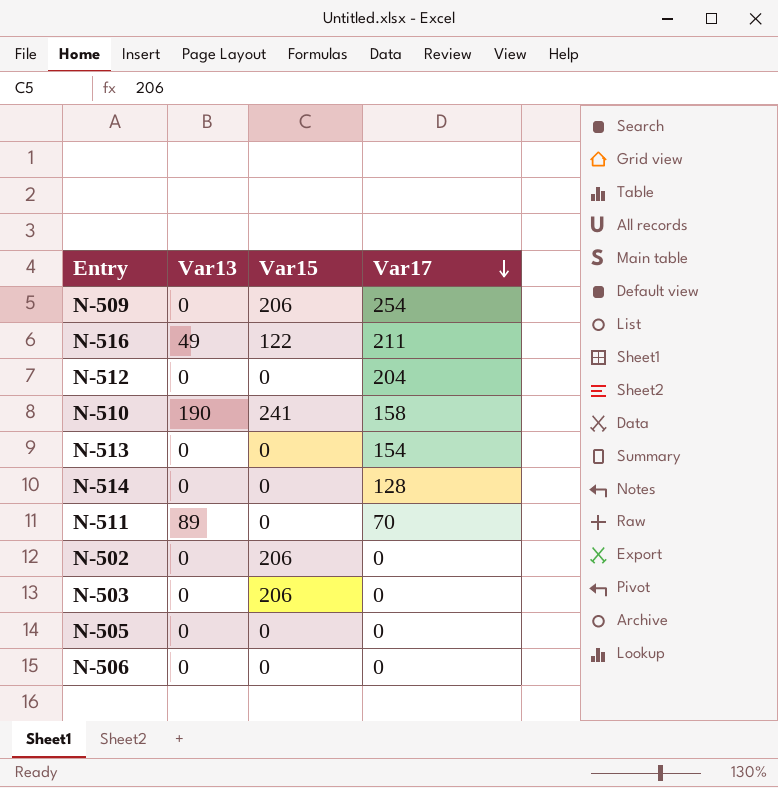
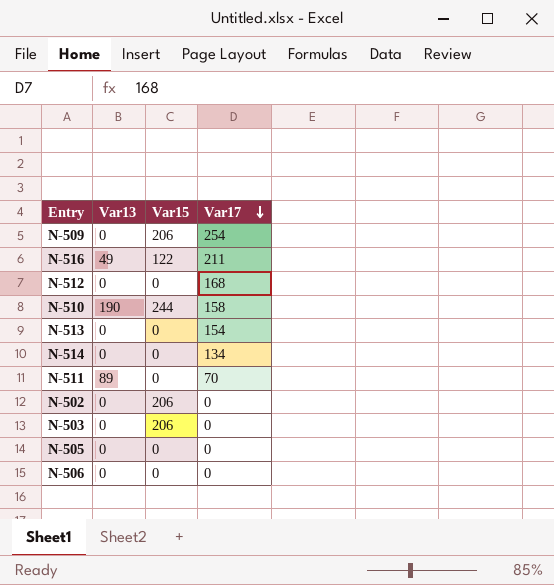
N-512 | Var17: 204 -> 168
N-510 | Var15: 241 -> 244
N-514 | Var17: 128 -> 134

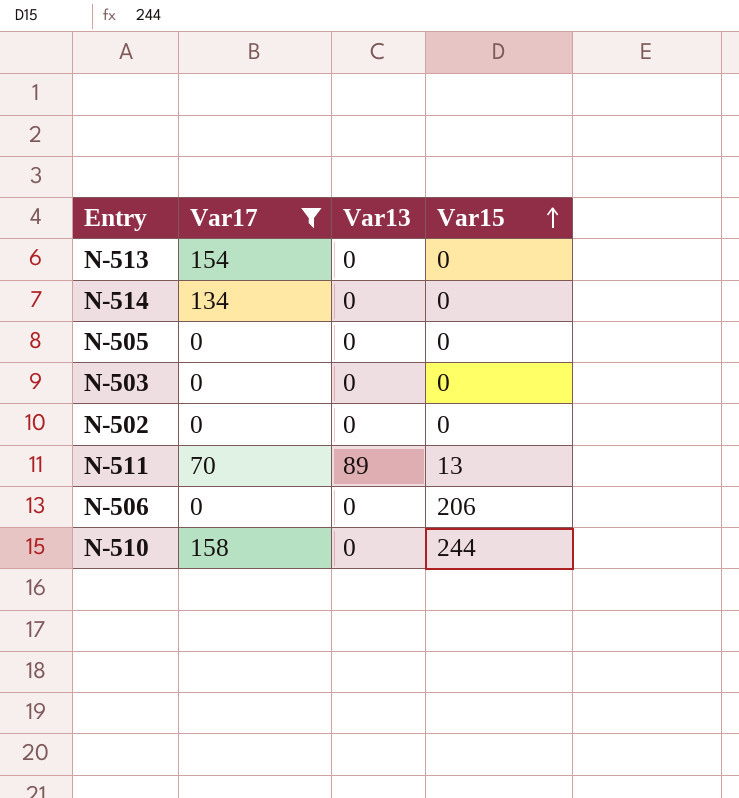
filter: none -> Var17 <= 158
row order: Var17 descending -> Var15 ascending
column Var17 | position: 4 -> 2
N-503 | Var15: 206 -> 0
N-502 | Var15: 206 -> 0
N-511 | Var15: 0 -> 13
N-506 | Var15: 0 -> 206
N-510 | Var13: 190 -> 0

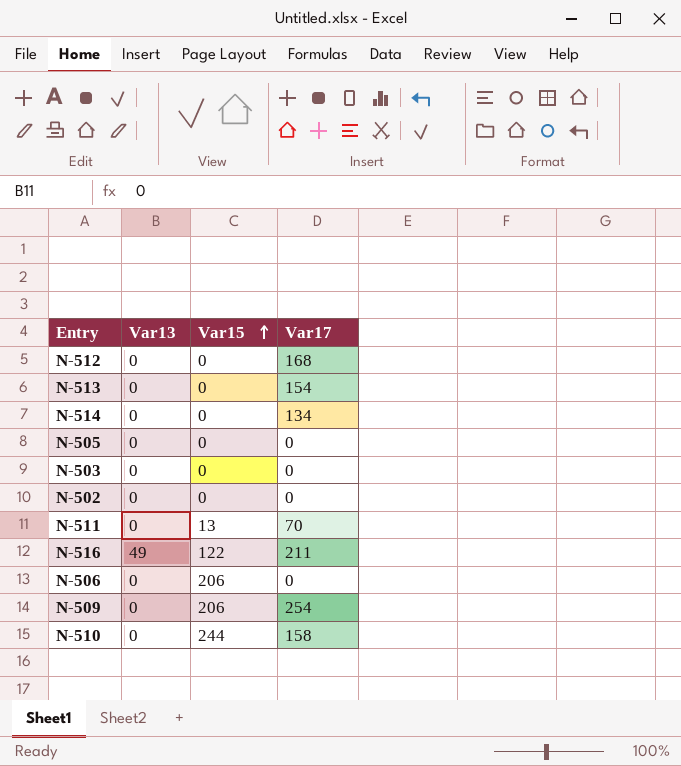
filter: Var17 <= 158 -> none
column Var17 | position: 2 -> 4
N-511 | Var13: 89 -> 0

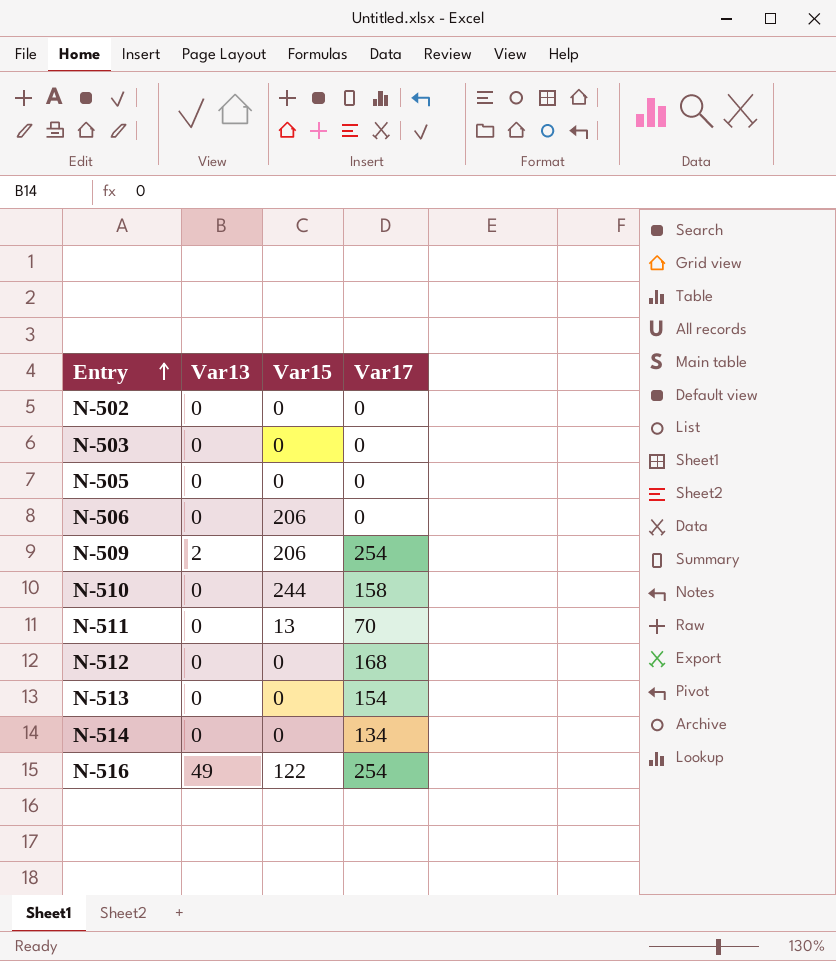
row order: Var15 ascending -> Entry ascending
N-509 | Var13: 0 -> 2
N-516 | Var17: 211 -> 254

